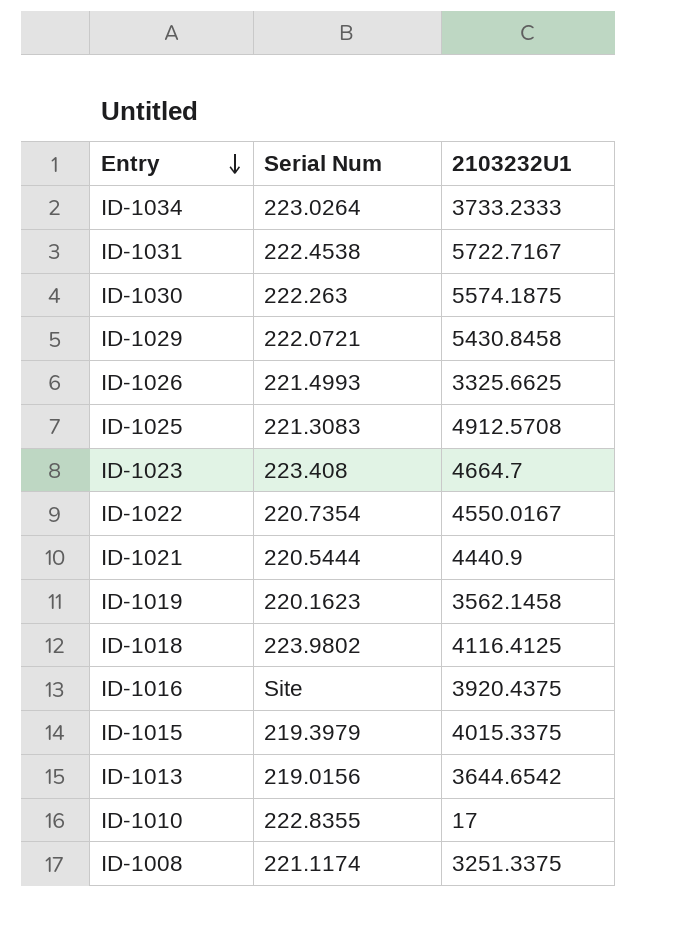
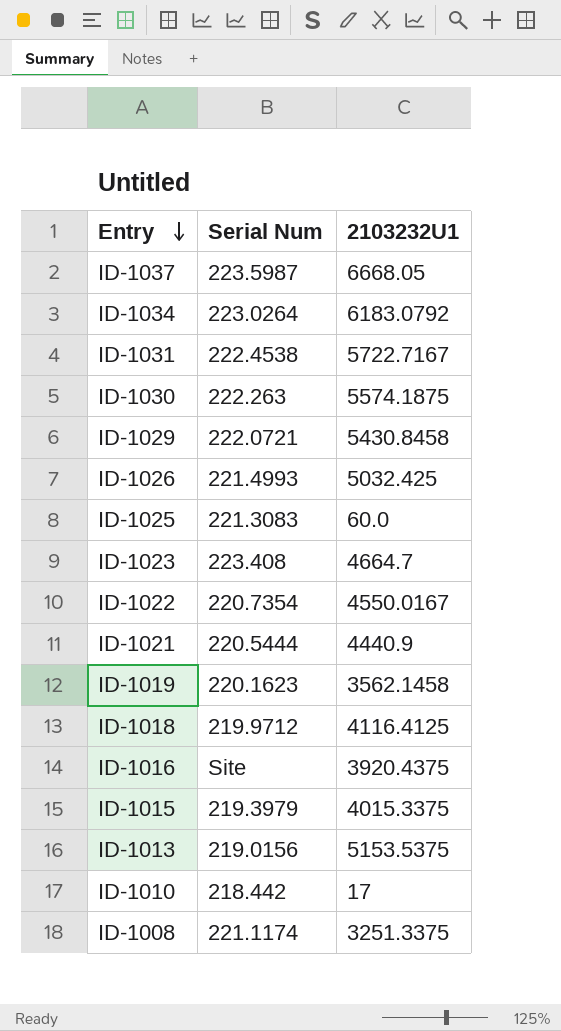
row ID-1037: none -> 223.5987 | 6668.05
ID-1034 | 2103232U1: 3733.2333 -> 6183.0792
ID-1026 | 2103232U1: 3325.6625 -> 5032.425
ID-1025 | 2103232U1: 4912.5708 -> 60.0
ID-1018 | Serial Num: 223.9802 -> 219.9712
ID-1013 | 2103232U1: 3644.6542 -> 5153.5375
ID-1010 | Serial Num: 222.8355 -> 218.442

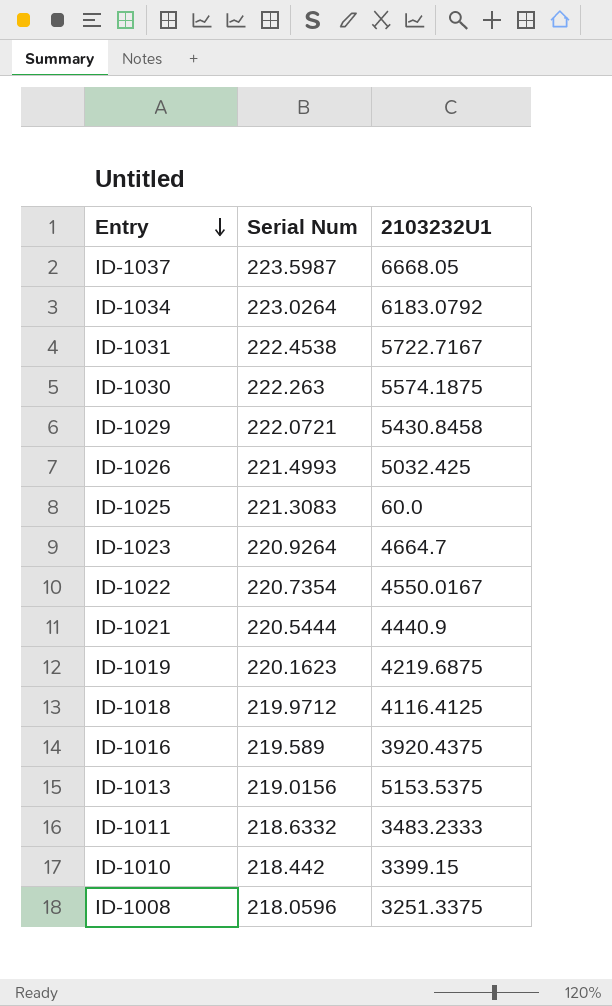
row ID-1015: 219.3979 | 4015.3375 -> none
ID-1023 | Serial Num: 223.408 -> 220.9264
ID-1019 | 2103232U1: 3562.1458 -> 4219.6875
ID-1016 | Serial Num: Site -> 219.589
row ID-1011: none -> 218.6332 | 3483.2333
ID-1010 | 2103232U1: 17 -> 3399.15
ID-1008 | Serial Num: 221.1174 -> 218.0596

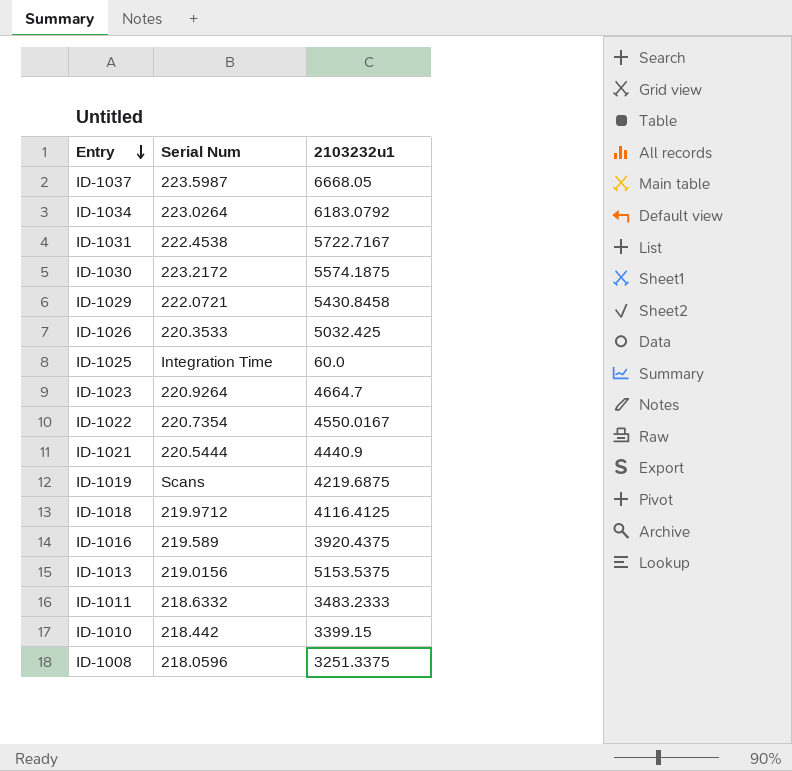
column name: 2103232U1 -> 2103232u1
ID-1030 | Serial Num: 222.263 -> 223.2172
ID-1026 | Serial Num: 221.4993 -> 220.3533
ID-1025 | Serial Num: 221.3083 -> Integration Time
ID-1019 | Serial Num: 220.1623 -> Scans

